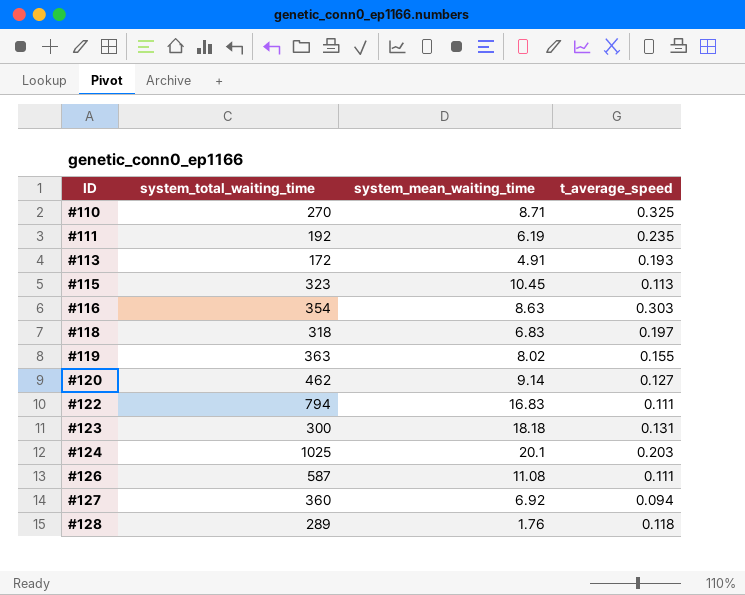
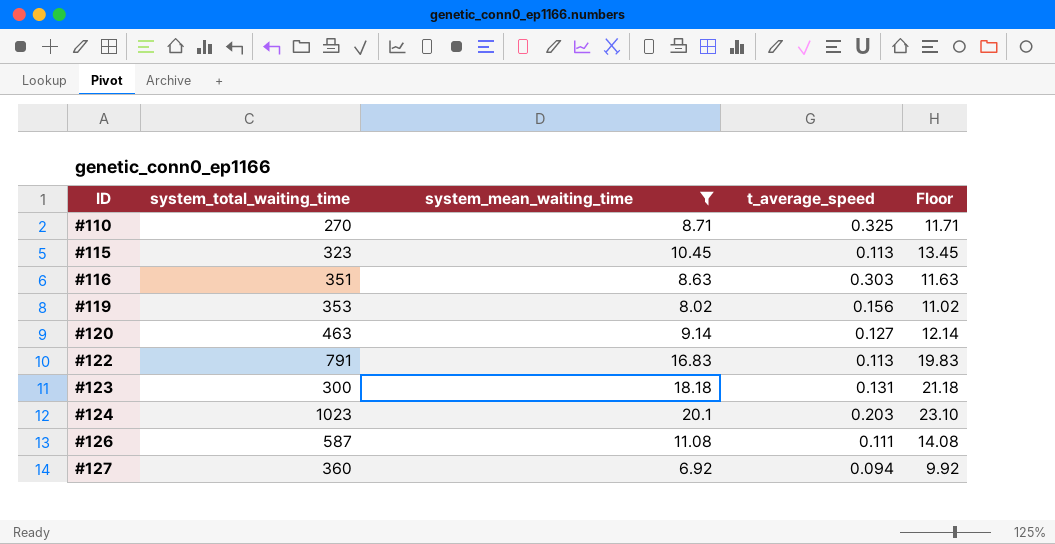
filter: none -> system_mean_waiting_time >= 6.92
column Floor | formula: none -> [system_mean_waiting_time] + 3
#116 | system_total_waiting_time: 354 -> 351
#119 | system_total_waiting_time: 363 -> 353
#119 | t_average_speed: 0.155 -> 0.156
#120 | system_total_waiting_time: 462 -> 463
#122 | system_total_waiting_time: 794 -> 791
#122 | t_average_speed: 0.111 -> 0.113
#124 | system_total_waiting_time: 1025 -> 1023

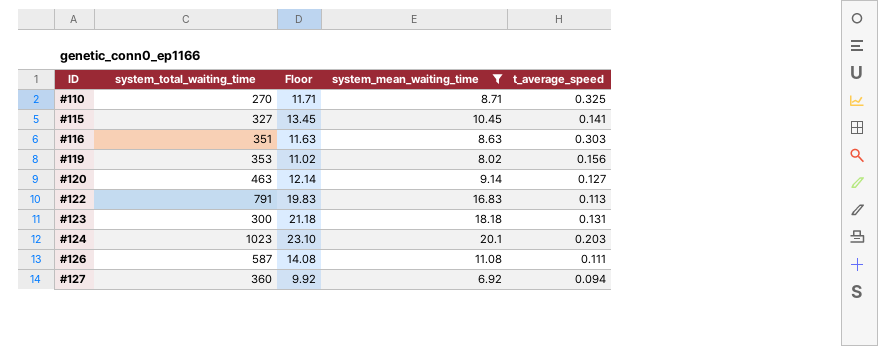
column Floor | position: 5 -> 3
#115 | system_total_waiting_time: 323 -> 327
#115 | t_average_speed: 0.113 -> 0.141

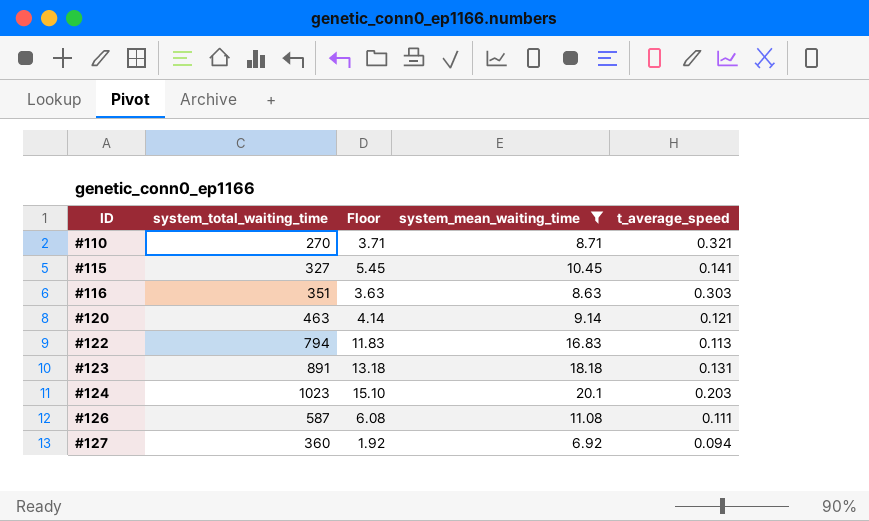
column Floor | formula: [system_mean_waiting_time] + 3 -> [system_mean_waiting_time] - 5
row #119: 353 | 11.02 | 8.02 | 0.156 -> none
#110 | t_average_speed: 0.325 -> 0.321
#120 | t_average_speed: 0.127 -> 0.121
#122 | system_total_waiting_time: 791 -> 794
#123 | system_total_waiting_time: 300 -> 891

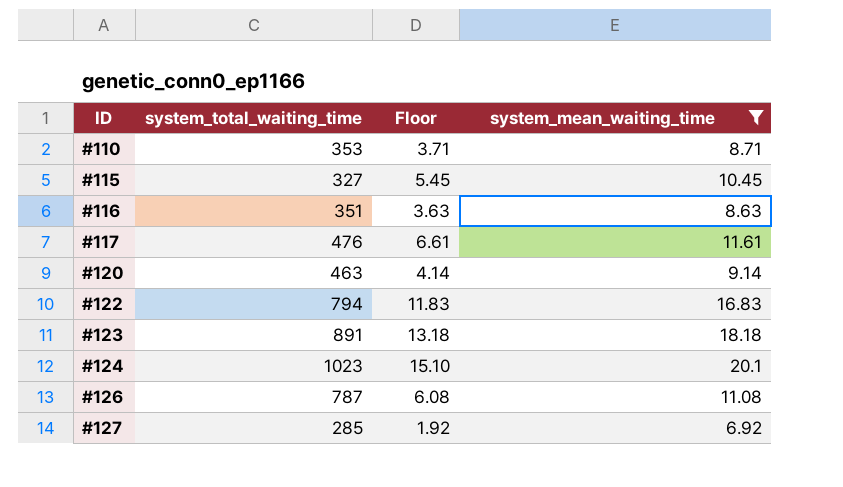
column t_average_speed | position: 5 -> none
#110 | system_total_waiting_time: 270 -> 353
row #117: none -> 476 | 6.61 | 11.61
#126 | system_total_waiting_time: 587 -> 787
#127 | system_total_waiting_time: 360 -> 285

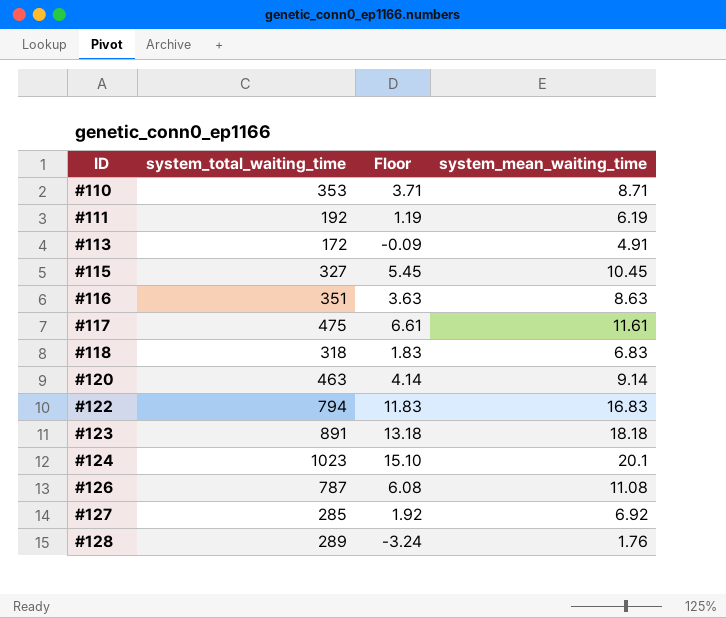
filter: system_mean_waiting_time >= 6.92 -> none
#117 | system_total_waiting_time: 476 -> 475

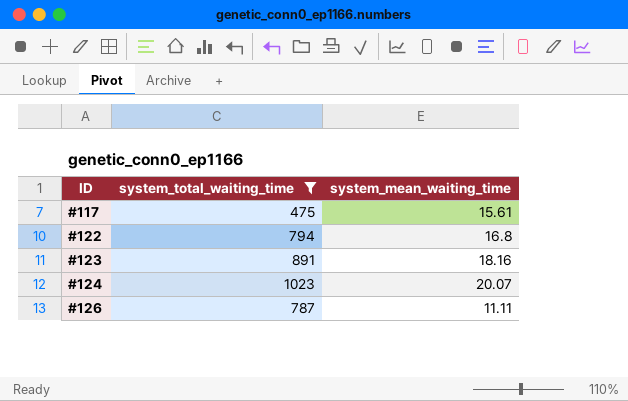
filter: none -> system_total_waiting_time >= 475
column Floor | formula: [system_mean_waiting_time] - 5 -> none
#117 | system_mean_waiting_time: 11.61 -> 15.61
#122 | system_mean_waiting_time: 16.83 -> 16.8
#123 | system_mean_waiting_time: 18.18 -> 18.16
#124 | system_mean_waiting_time: 20.1 -> 20.07
#126 | system_mean_waiting_time: 11.08 -> 11.11

